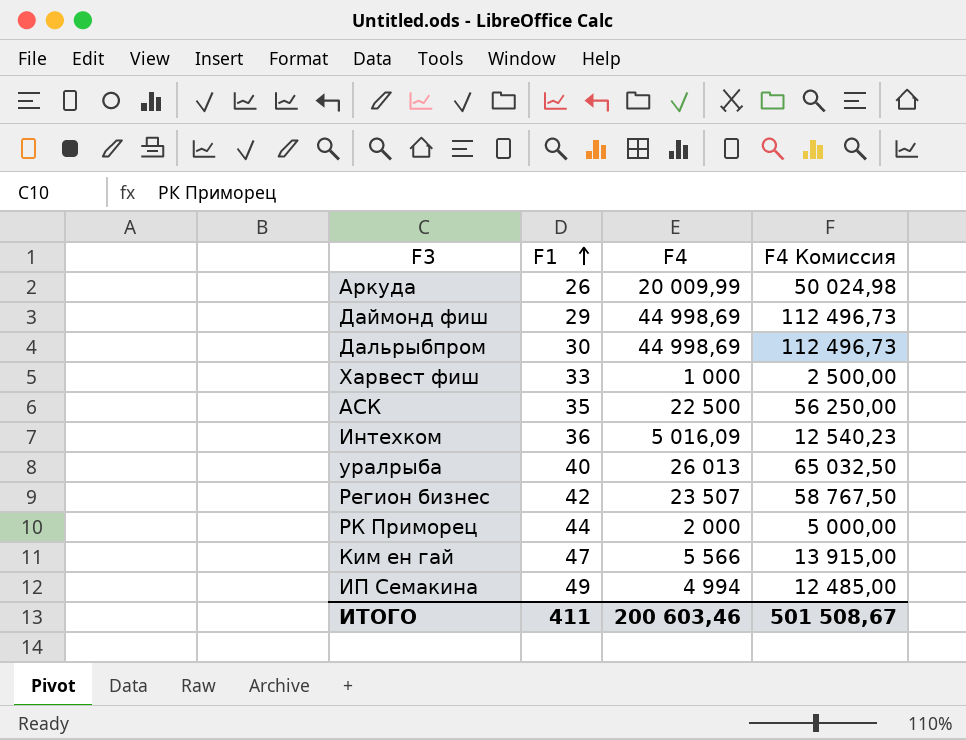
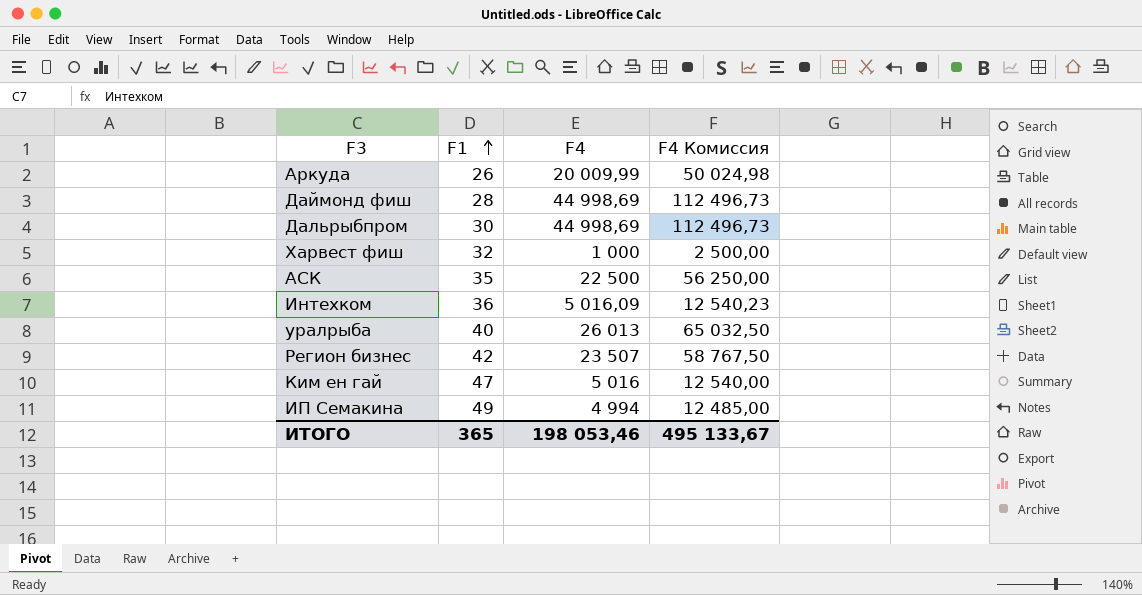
row РК Приморец: 44 | 2 000 | 5 000,00 -> none
Даймонд фиш | F1: 29 -> 28
Харвест фиш | F1: 33 -> 32
Ким ен гай | F4: 5 566 -> 5 016
Ким ен гай | F4 Комиссия: 13 915,00 -> 12 540,00
ИТОГО | F1: 411 -> 365
ИТОГО | F4: 200 603,46 -> 198 053,46
ИТОГО | F4 Комиссия: 501 508,67 -> 495 133,67

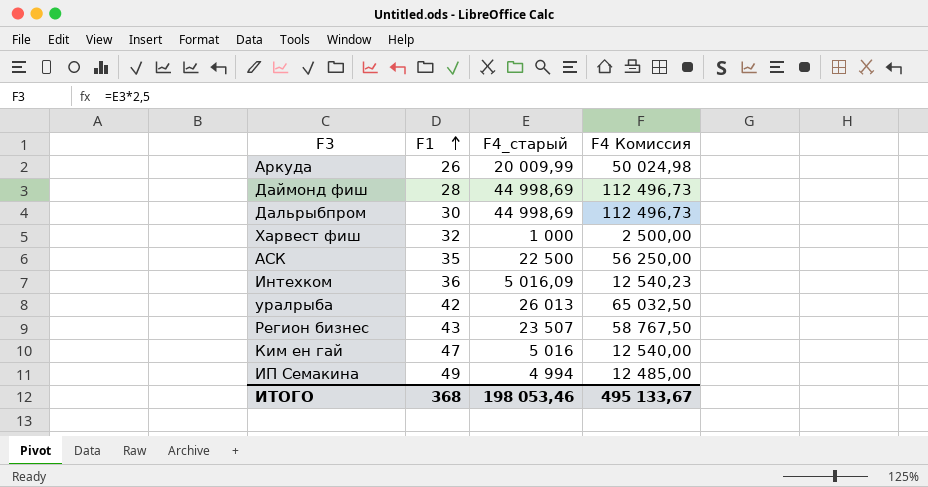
column name: F4 -> F4_старый
уралрыба | F1: 40 -> 42
Регион бизнес | F1: 42 -> 43
ИТОГО | F1: 365 -> 368

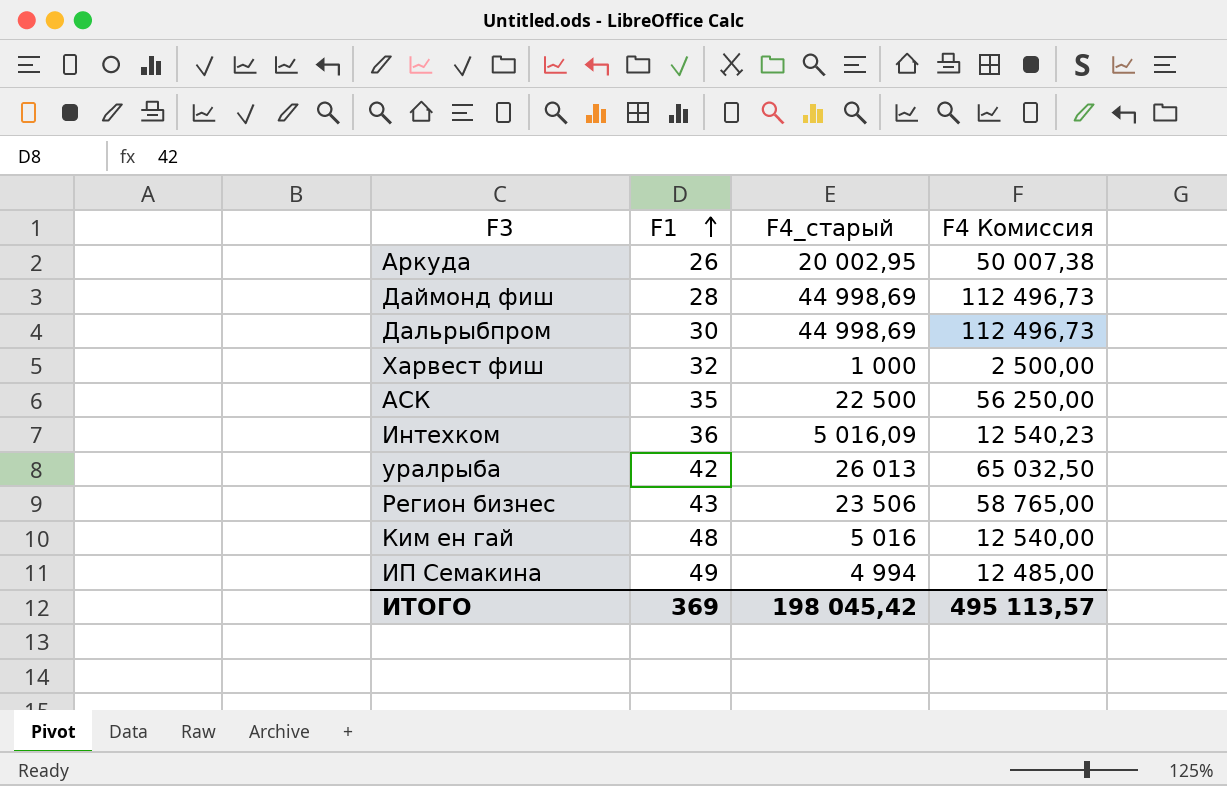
Аркуда | F4_старый: 20 009,99 -> 20 002,95
Аркуда | F4 Комиссия: 50 024,98 -> 50 007,38
Регион бизнес | F4_старый: 23 507 -> 23 506
Регион бизнес | F4 Комиссия: 58 767,50 -> 58 765,00
Ким ен гай | F1: 47 -> 48
ИТОГО | F1: 368 -> 369
ИТОГО | F4_старый: 198 053,46 -> 198 045,42
ИТОГО | F4 Комиссия: 495 133,67 -> 495 113,57

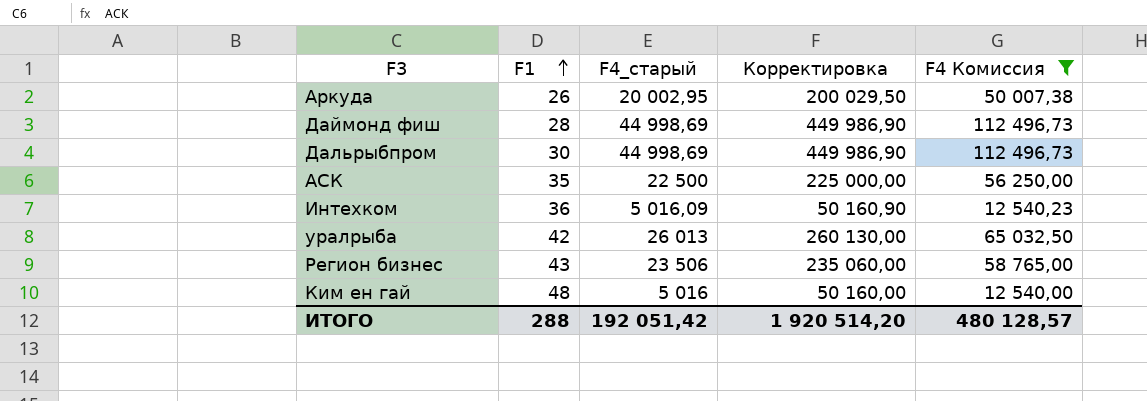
filter: none -> F4 Комиссия >= 12 540,00
column Корректировка | formula: none -> [F4_старый] * 10
ИТОГО | F1: 369 -> 288
ИТОГО | F4_старый: 198 045,42 -> 192 051,42
ИТОГО | F4 Комиссия: 495 113,57 -> 480 128,57

